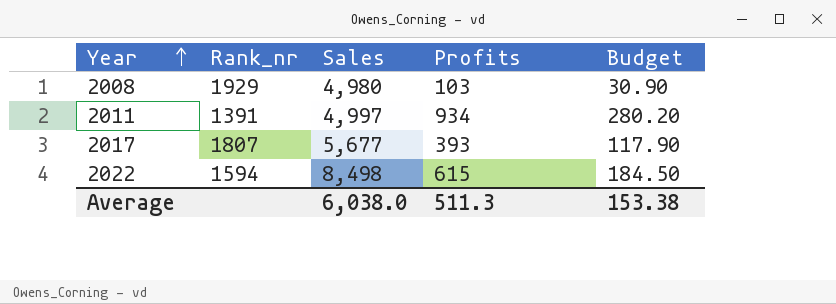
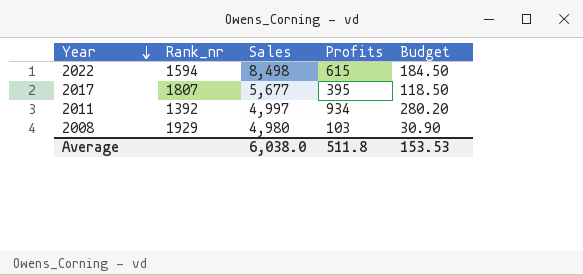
row order: Year ascending -> Year descending
2017 | Profits: 393 -> 395
2017 | Budget: 117.90 -> 118.50
2011 | Rank_nr: 1391 -> 1392
Average | Profits: 511.3 -> 511.8
Average | Budget: 153.38 -> 153.53

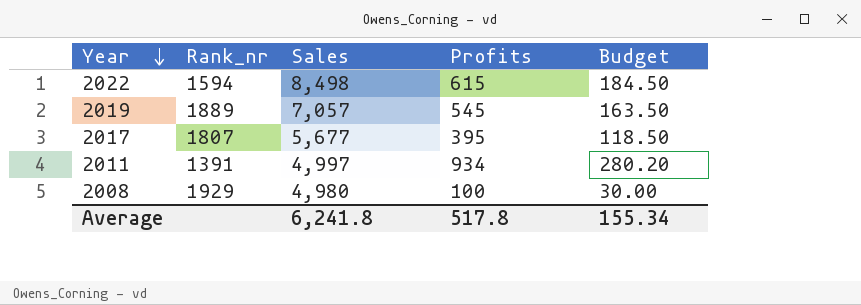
row 2019: none -> 1889 | 7,057 | 545 | 163.50
2011 | Rank_nr: 1392 -> 1391
2008 | Profits: 103 -> 100
2008 | Budget: 30.90 -> 30.00
Average | Sales: 6,038.0 -> 6,241.8
Average | Profits: 511.8 -> 517.8
Average | Budget: 153.53 -> 155.34

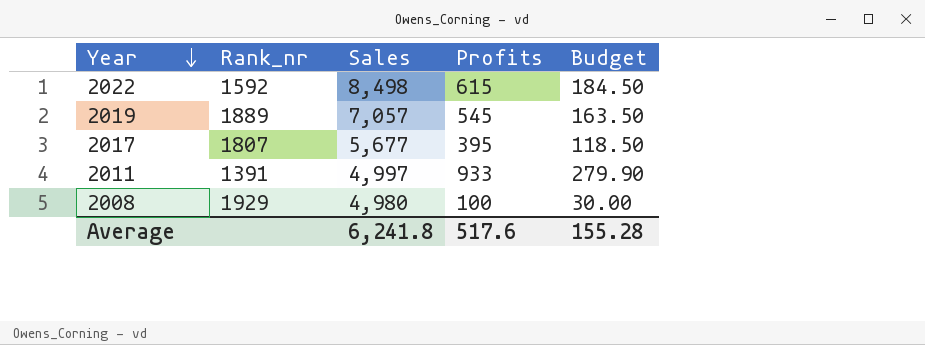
2022 | Rank_nr: 1594 -> 1592
2011 | Profits: 934 -> 933
2011 | Budget: 280.20 -> 279.90
Average | Profits: 517.8 -> 517.6
Average | Budget: 155.34 -> 155.28

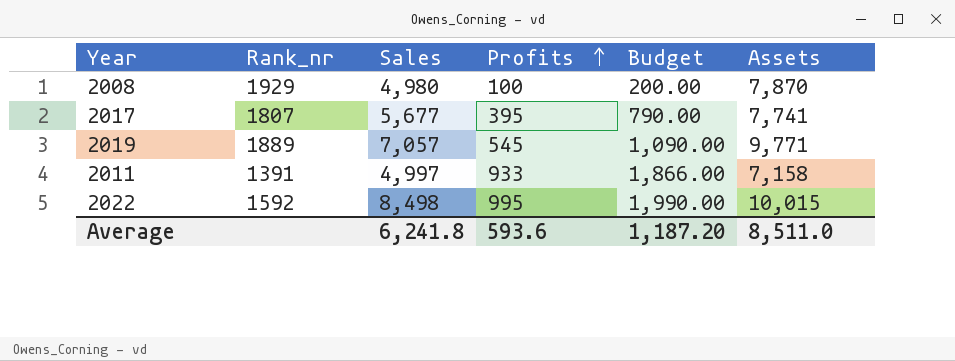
row order: Year descending -> Profits ascending
column Budget | formula: [Profits] * 0.3 -> [Profits] * 2
column Assets | position: none -> 6
2022 | Profits: 615 -> 995
Average | Profits: 517.6 -> 593.6
Average | Budget: 155.28 -> 1,187.20

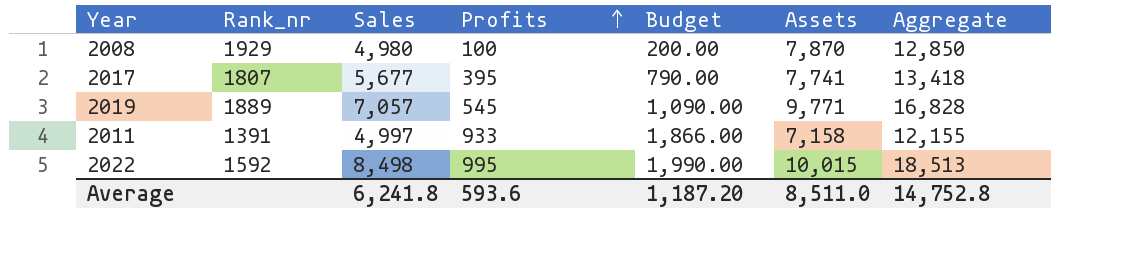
column Aggregate | formula: none -> [Sales] + [Assets]

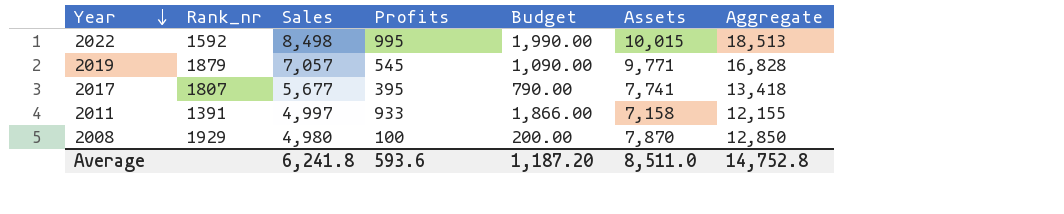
row order: Profits ascending -> Year descending
2019 | Rank_nr: 1889 -> 1879

